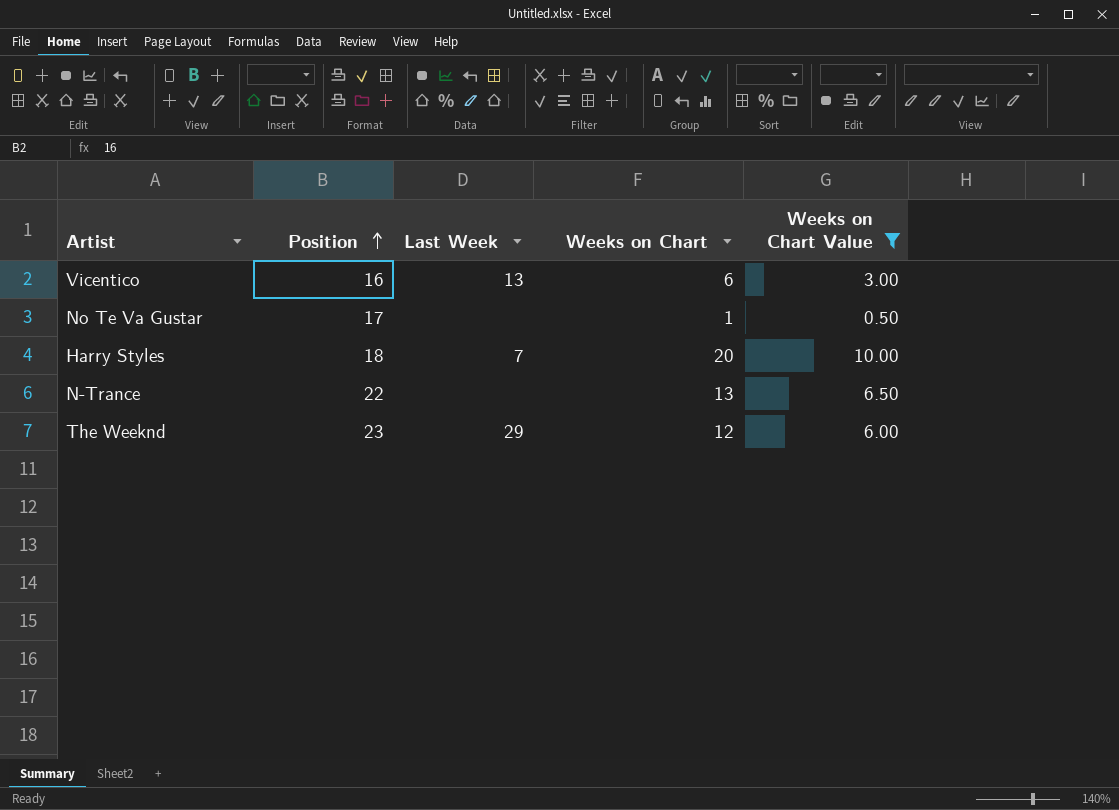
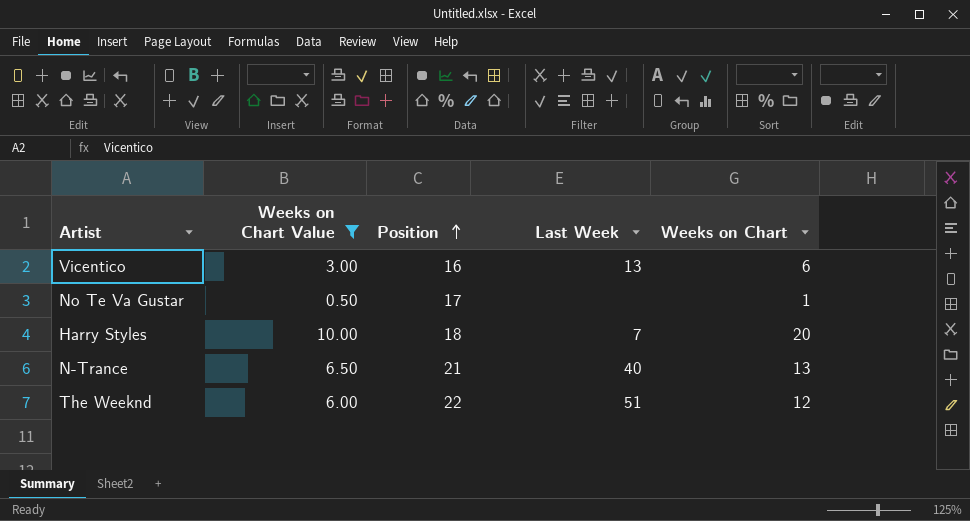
column Weeks on Chart Value | position: 5 -> 2
N-Trance | Position: 22 -> 21
N-Trance | Last Week: none -> 40
The Weeknd | Position: 23 -> 22
The Weeknd | Last Week: 29 -> 51

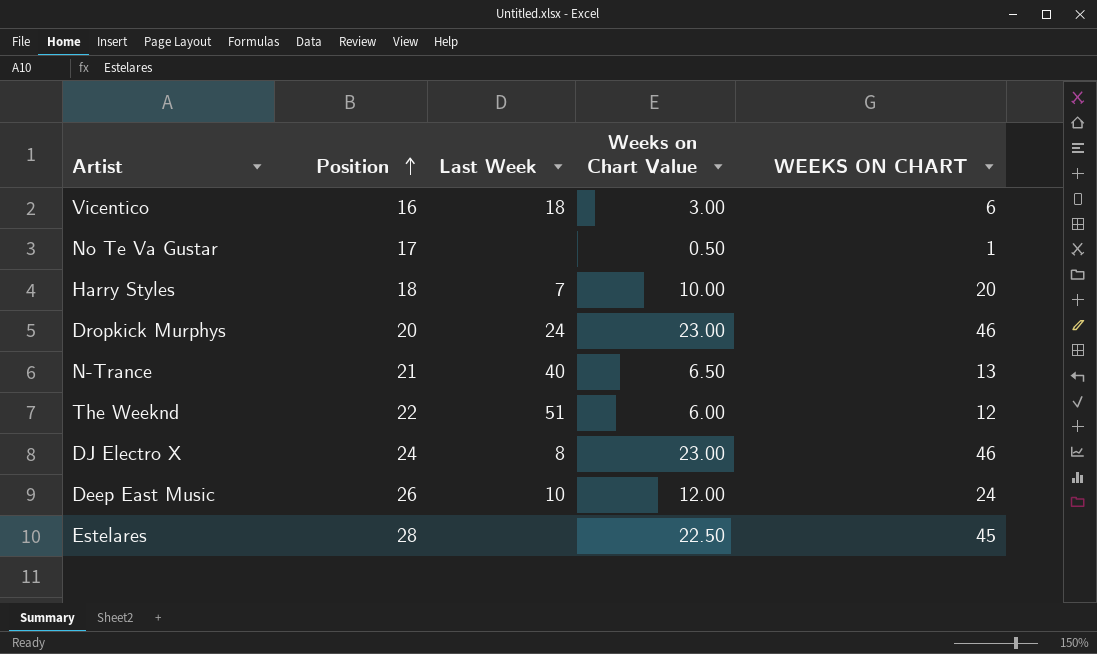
filter: Weeks on Chart Value <= 10.00 -> none
column Weeks on Chart Value | position: 2 -> 4
column name: Weeks on Chart -> WEEKS ON CHART
Vicentico | Last Week: 13 -> 18

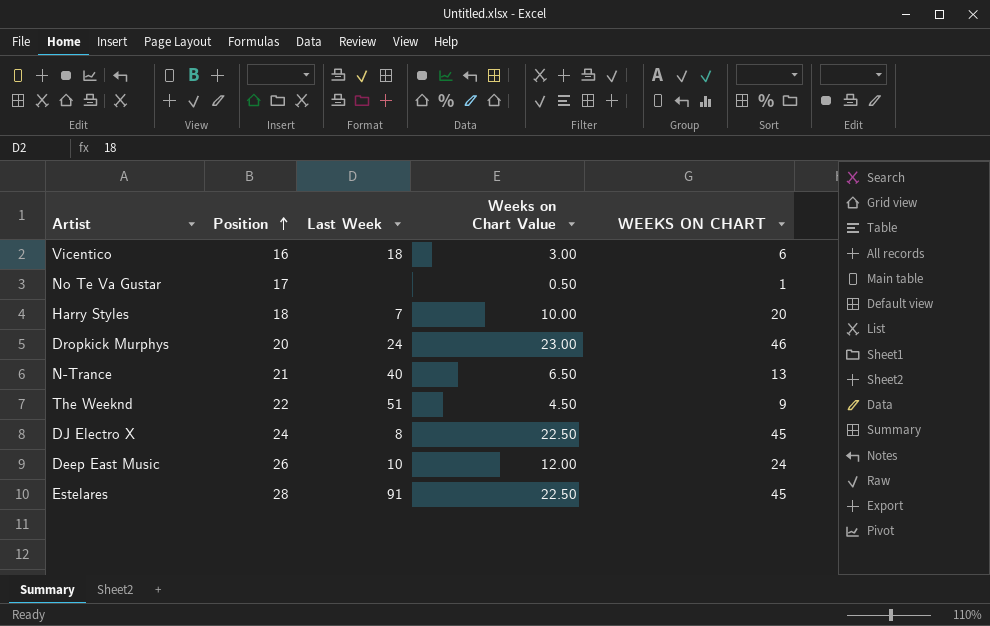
The Weeknd | Weeks on Chart Value: 6.00 -> 4.50
The Weeknd | WEEKS ON CHART: 12 -> 9
DJ Electro X | Weeks on Chart Value: 23.00 -> 22.50
DJ Electro X | WEEKS ON CHART: 46 -> 45
Estelares | Last Week: none -> 91

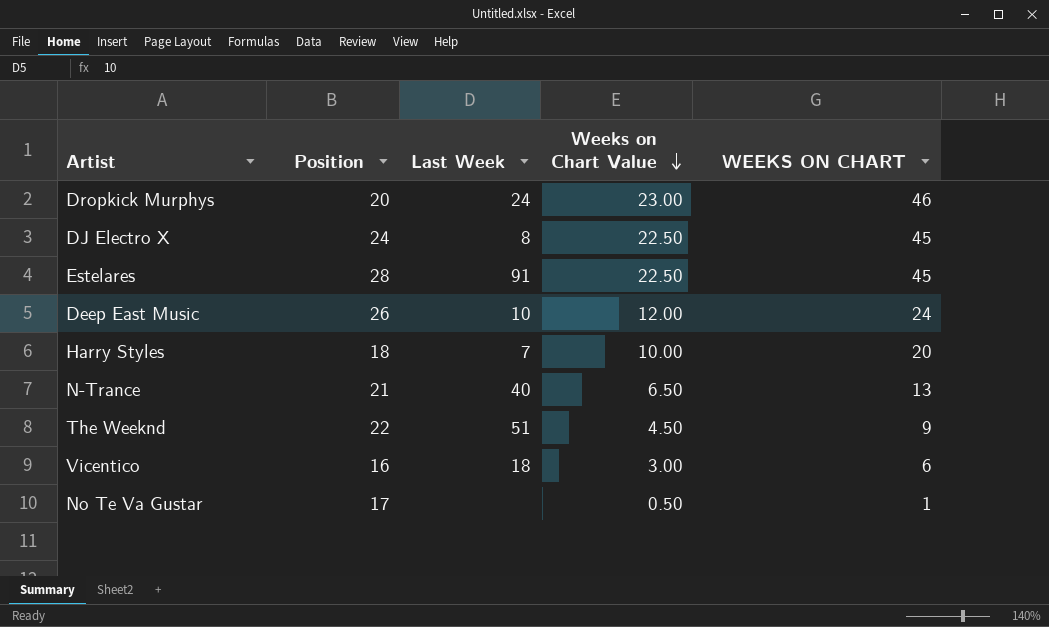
row order: Position ascending -> Weeks on Chart Value descending

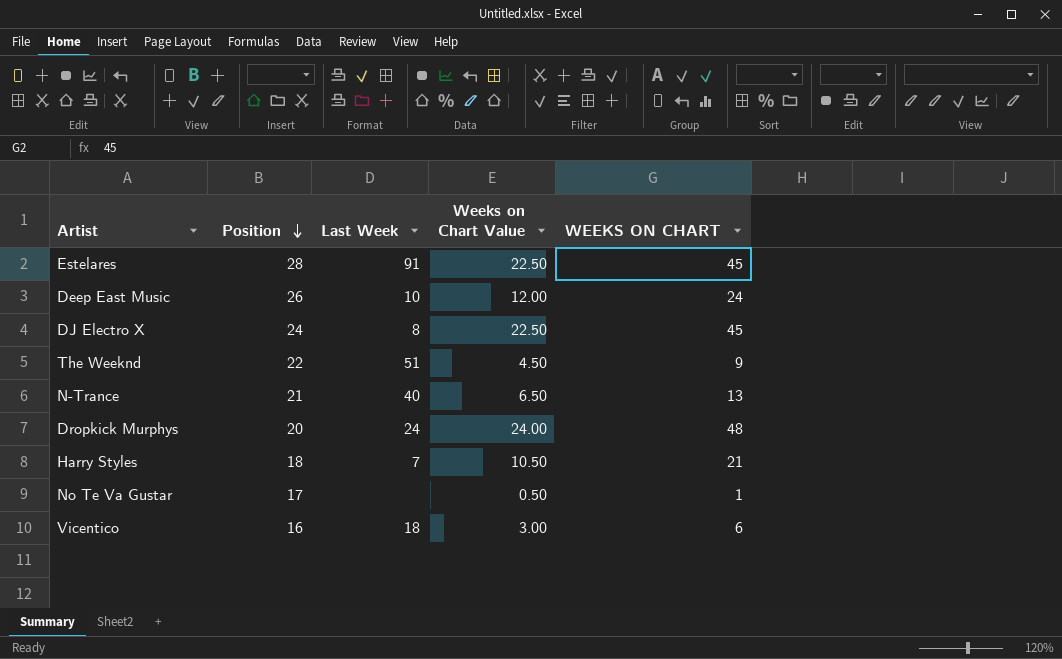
row order: Weeks on Chart Value descending -> Position descending
Dropkick Murphys | Weeks on Chart Value: 23.00 -> 24.00
Dropkick Murphys | WEEKS ON CHART: 46 -> 48
Harry Styles | Weeks on Chart Value: 10.00 -> 10.50
Harry Styles | WEEKS ON CHART: 20 -> 21

